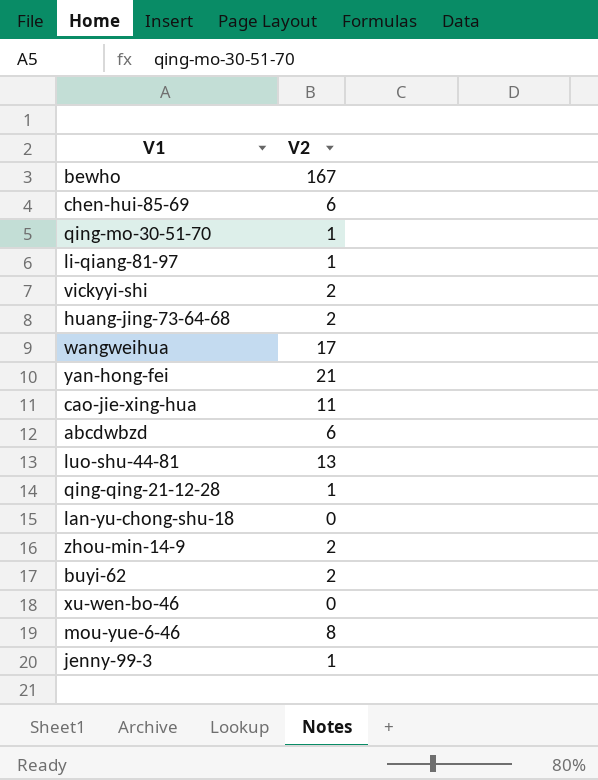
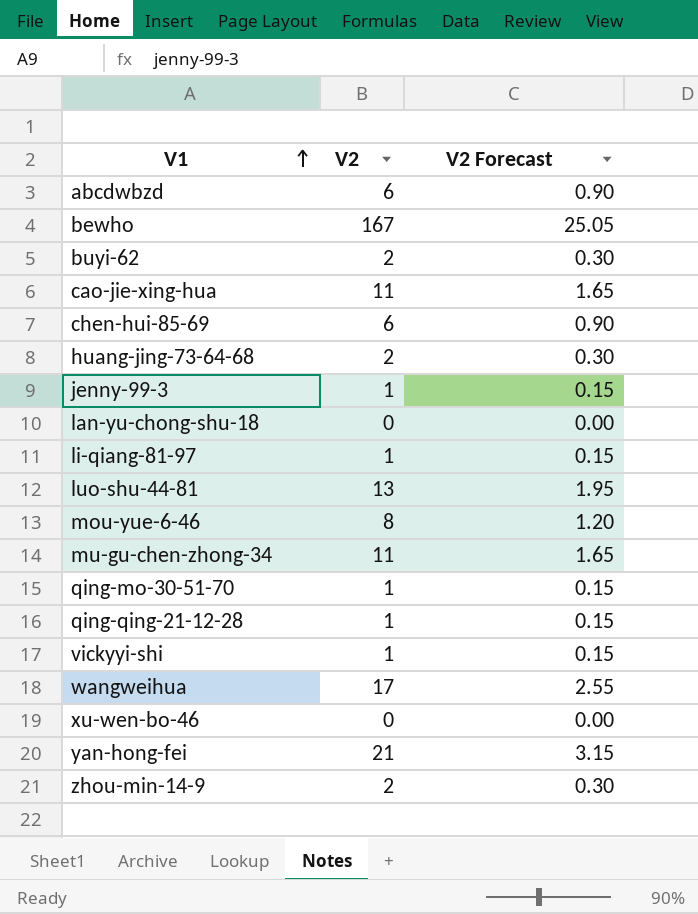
row order: none -> V1 ascending
column V2 Forecast | formula: none -> [V2] * 0.15
row mu-gu-chen-zhong-34: none -> 11 | 1.65
vickyyi-shi | V2: 2 -> 1

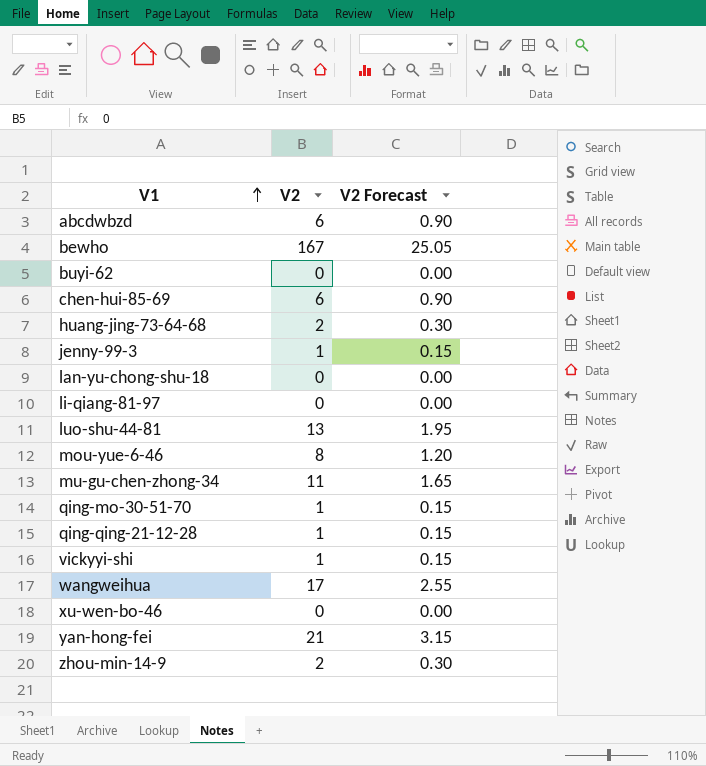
row cao-jie-xing-hua: 11 | 1.65 -> none
buyi-62 | V2: 2 -> 0
buyi-62 | V2 Forecast: 0.30 -> 0.00
li-qiang-81-97 | V2: 1 -> 0
li-qiang-81-97 | V2 Forecast: 0.15 -> 0.00

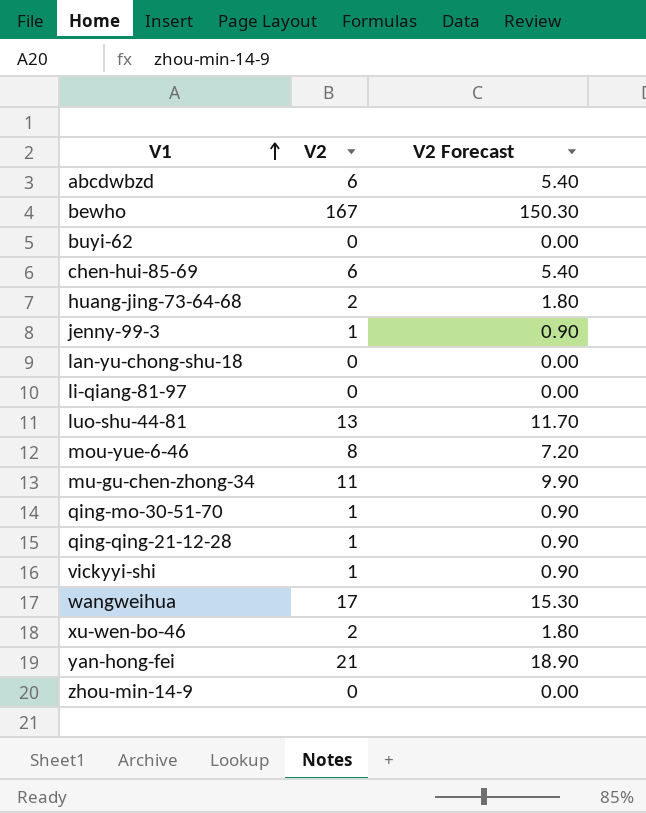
column V2 Forecast | formula: [V2] * 0.15 -> [V2] * 0.9
xu-wen-bo-46 | V2: 0 -> 2
zhou-min-14-9 | V2: 2 -> 0

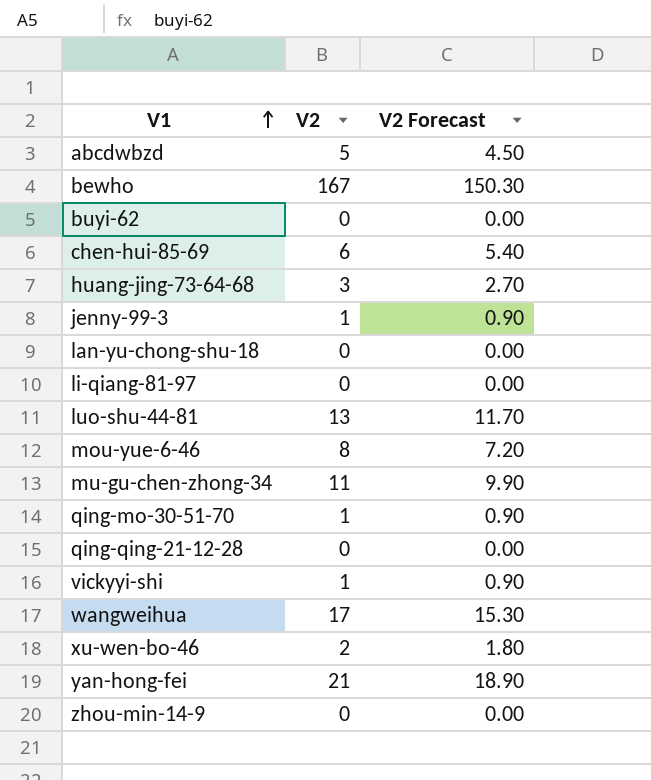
abcdwbzd | V2: 6 -> 5
abcdwbzd | V2 Forecast: 5.40 -> 4.50
huang-jing-73-64-68 | V2: 2 -> 3
huang-jing-73-64-68 | V2 Forecast: 1.80 -> 2.70
qing-qing-21-12-28 | V2: 1 -> 0
qing-qing-21-12-28 | V2 Forecast: 0.90 -> 0.00

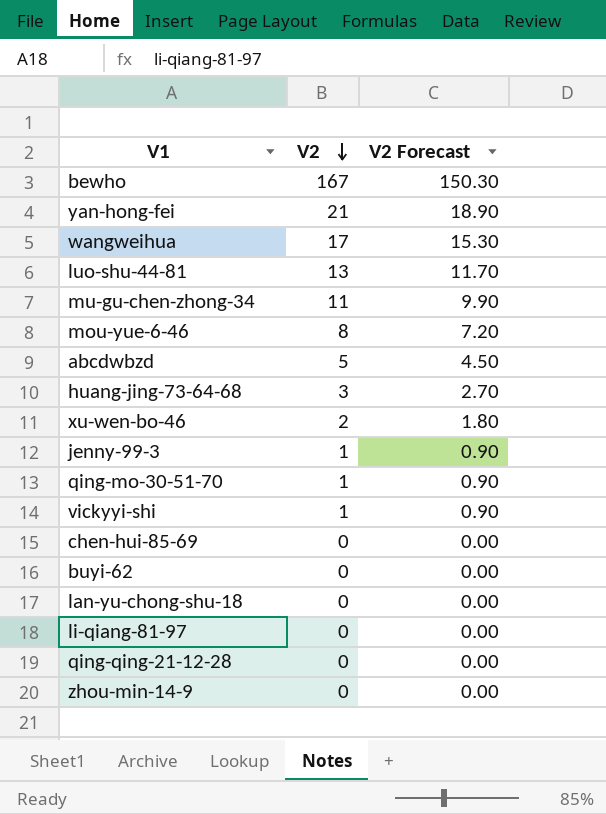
row order: V1 ascending -> V2 descending
chen-hui-85-69 | V2: 6 -> 0
chen-hui-85-69 | V2 Forecast: 5.40 -> 0.00

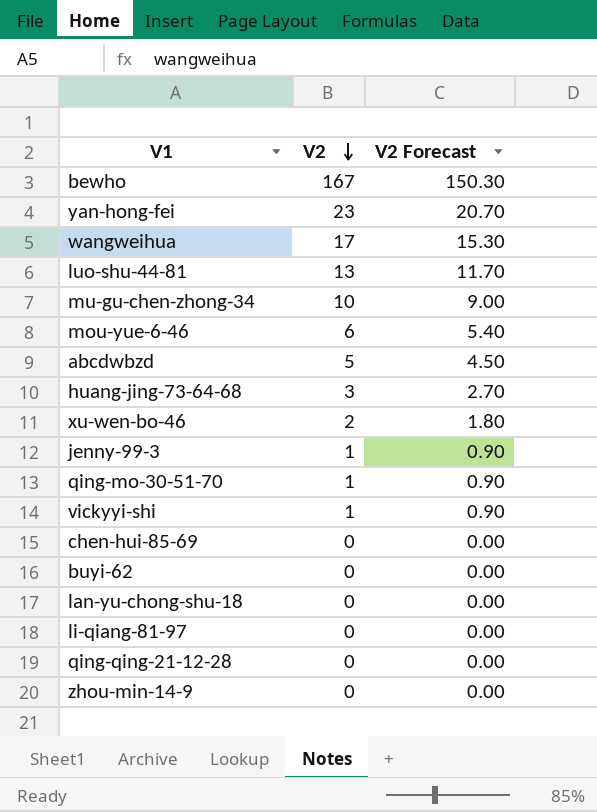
yan-hong-fei | V2: 21 -> 23
yan-hong-fei | V2 Forecast: 18.90 -> 20.70
mu-gu-chen-zhong-34 | V2: 11 -> 10
mu-gu-chen-zhong-34 | V2 Forecast: 9.90 -> 9.00
mou-yue-6-46 | V2: 8 -> 6
mou-yue-6-46 | V2 Forecast: 7.20 -> 5.40

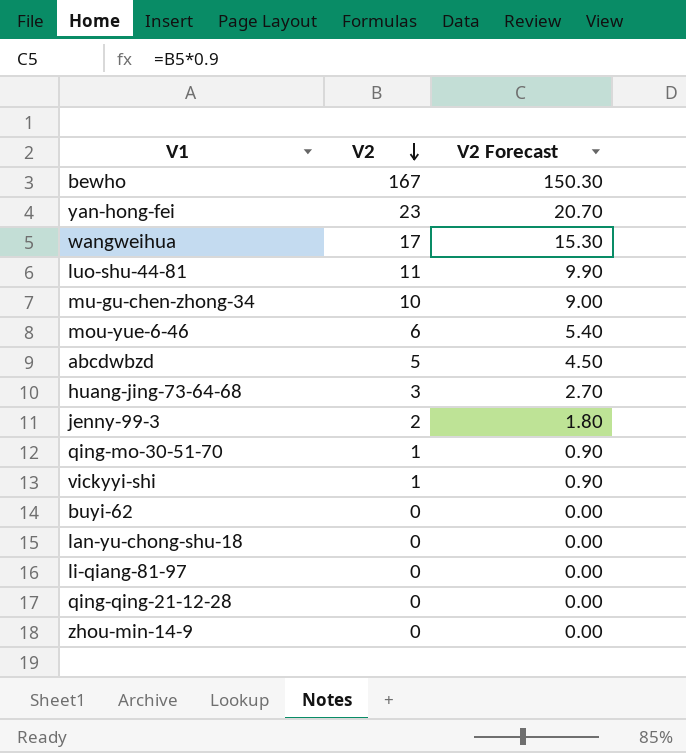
row xu-wen-bo-46: 2 | 1.80 -> none
row chen-hui-85-69: 0 | 0.00 -> none
luo-shu-44-81 | V2: 13 -> 11
luo-shu-44-81 | V2 Forecast: 11.70 -> 9.90
jenny-99-3 | V2: 1 -> 2
jenny-99-3 | V2 Forecast: 0.90 -> 1.80

